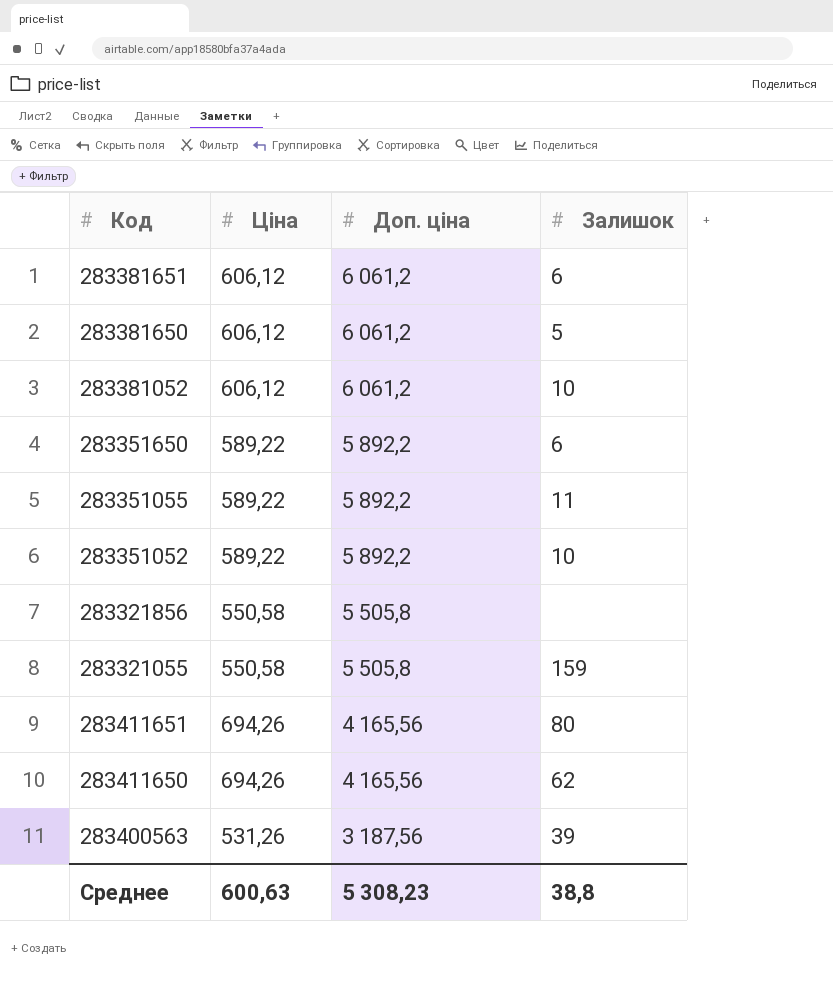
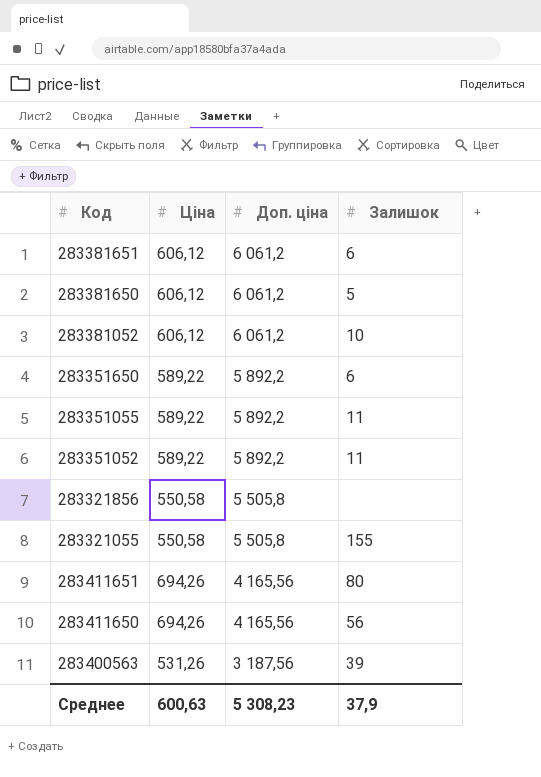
283351052 | Залишок: 10 -> 11
283321055 | Залишок: 159 -> 155
283411650 | Залишок: 62 -> 56
Среднее | Залишок: 38,8 -> 37,9

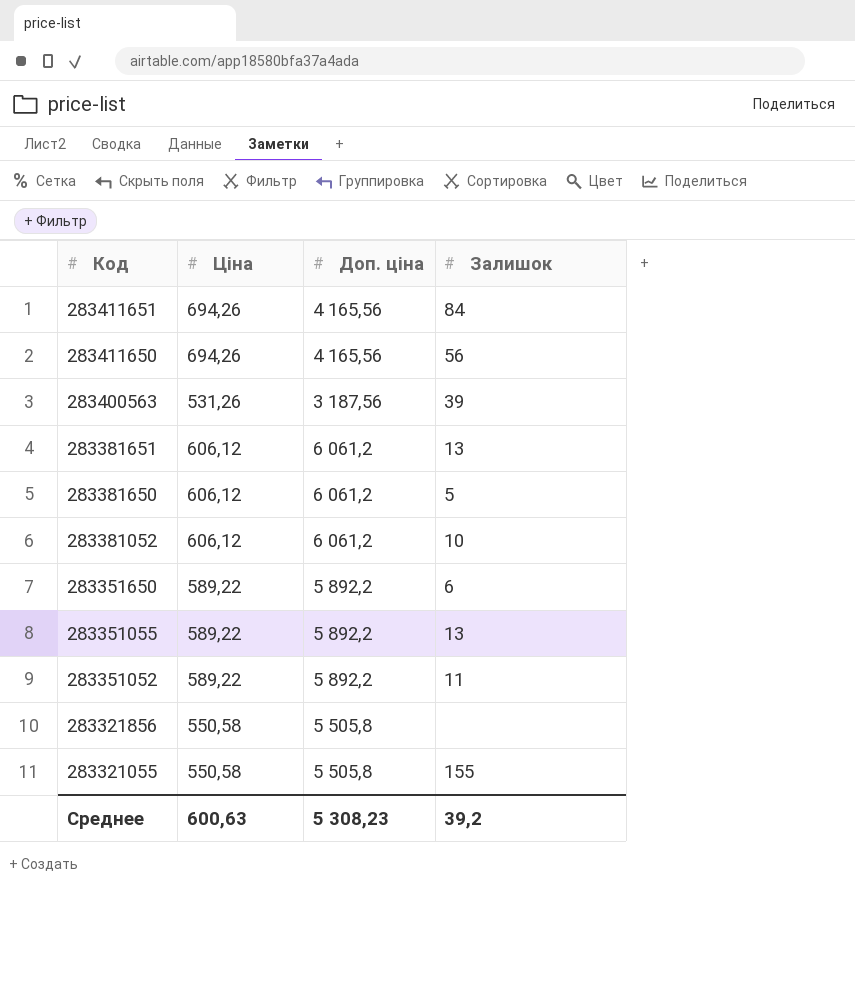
row order: Доп. ціна descending -> Код descending
283411651 | Залишок: 80 -> 84
283381651 | Залишок: 6 -> 13
283351055 | Залишок: 11 -> 13
Среднее | Залишок: 37,9 -> 39,2

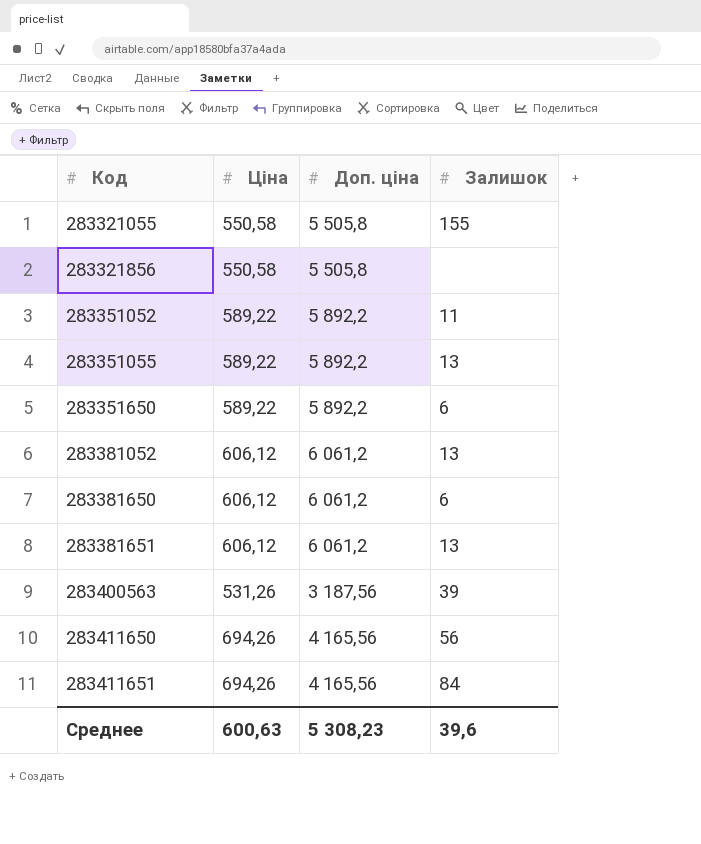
row order: Код descending -> Код ascending
283381052 | Залишок: 10 -> 13
283381650 | Залишок: 5 -> 6
Среднее | Залишок: 39,2 -> 39,6

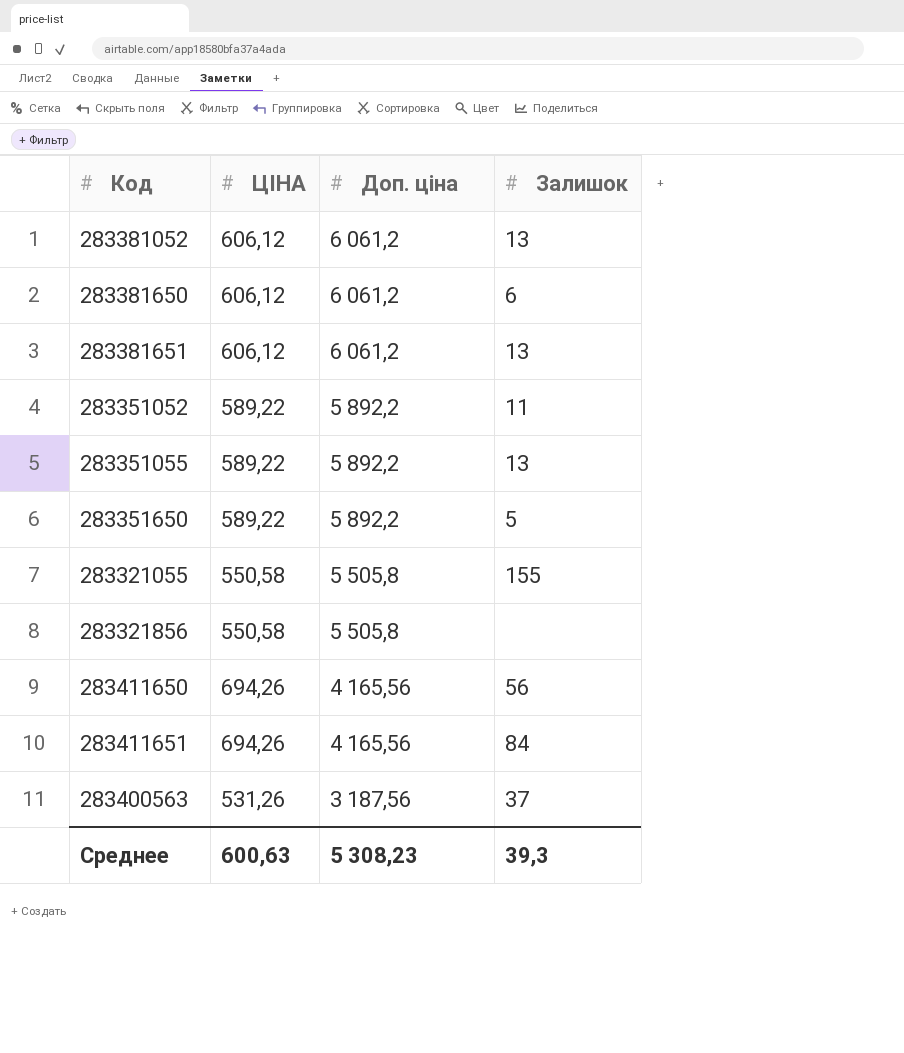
row order: Код ascending -> Доп. ціна descending
column name: Ціна -> ЦІНА
283351650 | Залишок: 6 -> 5
283400563 | Залишок: 39 -> 37
Среднее | Залишок: 39,6 -> 39,3

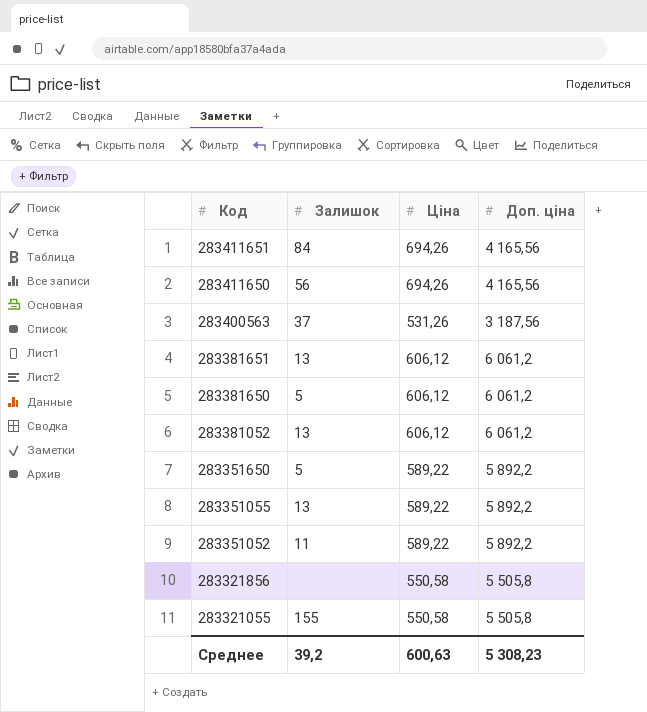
row order: Доп. ціна descending -> Код descending
column Залишок | position: 4 -> 2
column name: ЦІНА -> Ціна
283381650 | Залишок: 6 -> 5
Среднее | Залишок: 39,3 -> 39,2

